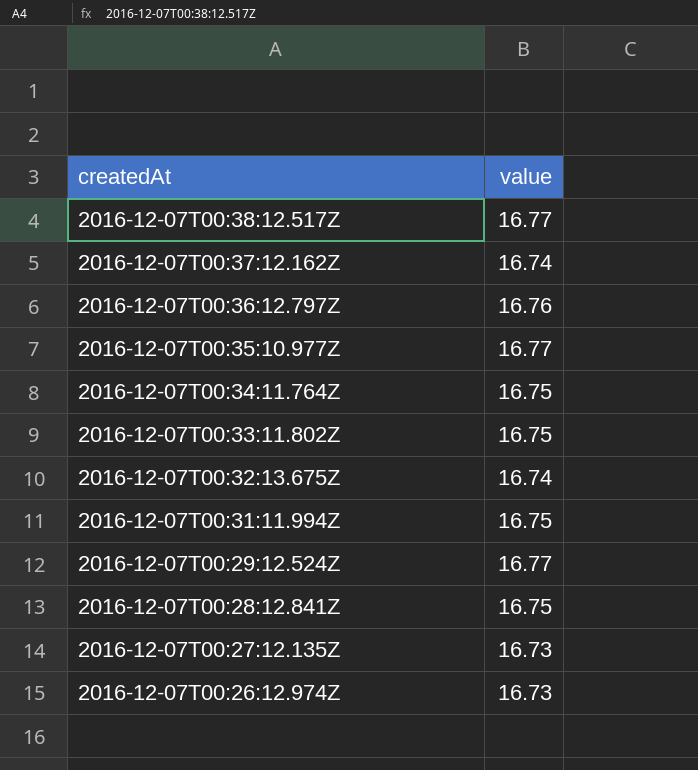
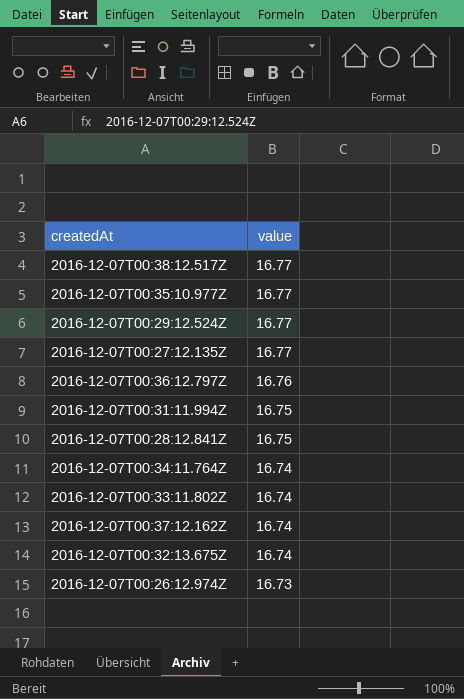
row order: createdAt descending -> value descending
2016-12-07T00:27:12.135Z | value: 16.73 -> 16.77
2016-12-07T00:34:11.764Z | value: 16.75 -> 16.74
2016-12-07T00:33:11.802Z | value: 16.75 -> 16.74

